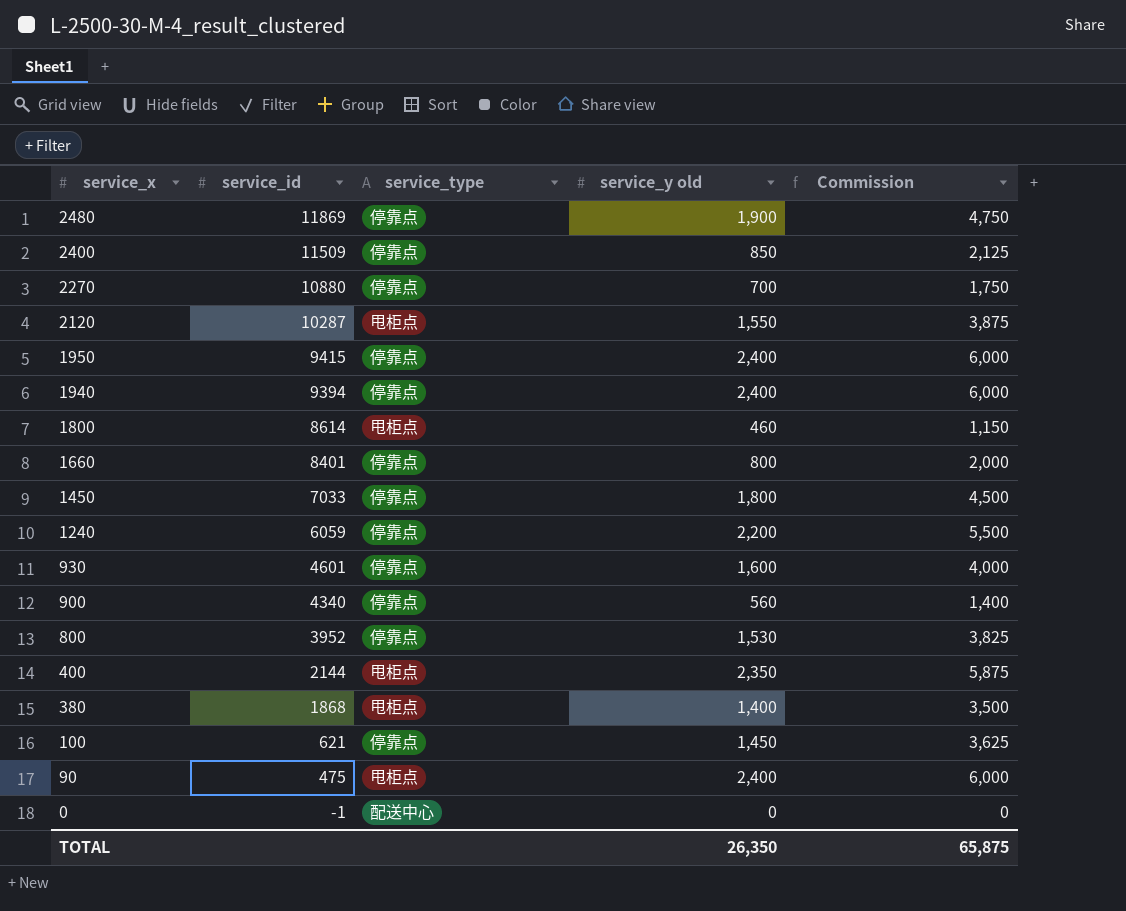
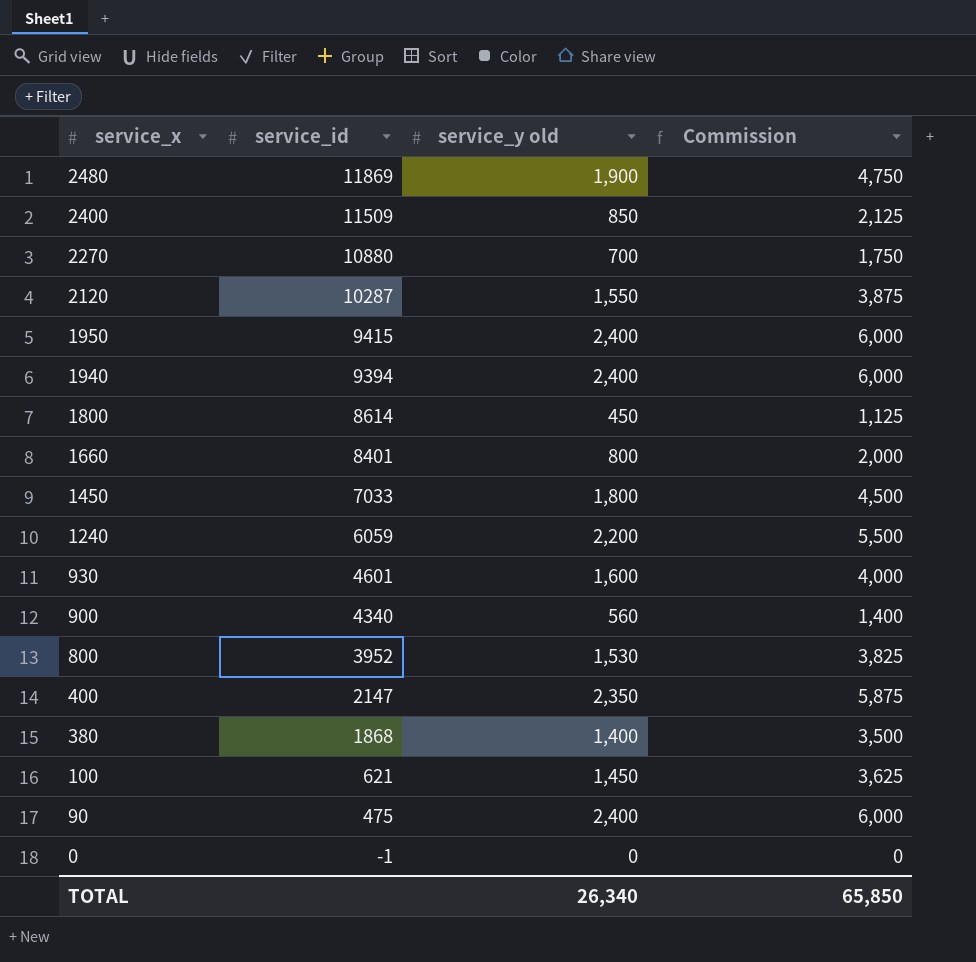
column service_type | position: 3 -> none
1800 | service_y old: 460 -> 450
1800 | Commission: 1,150 -> 1,125
400 | service_id: 2144 -> 2147
TOTAL | service_y old: 26,350 -> 26,340
TOTAL | Commission: 65,875 -> 65,850

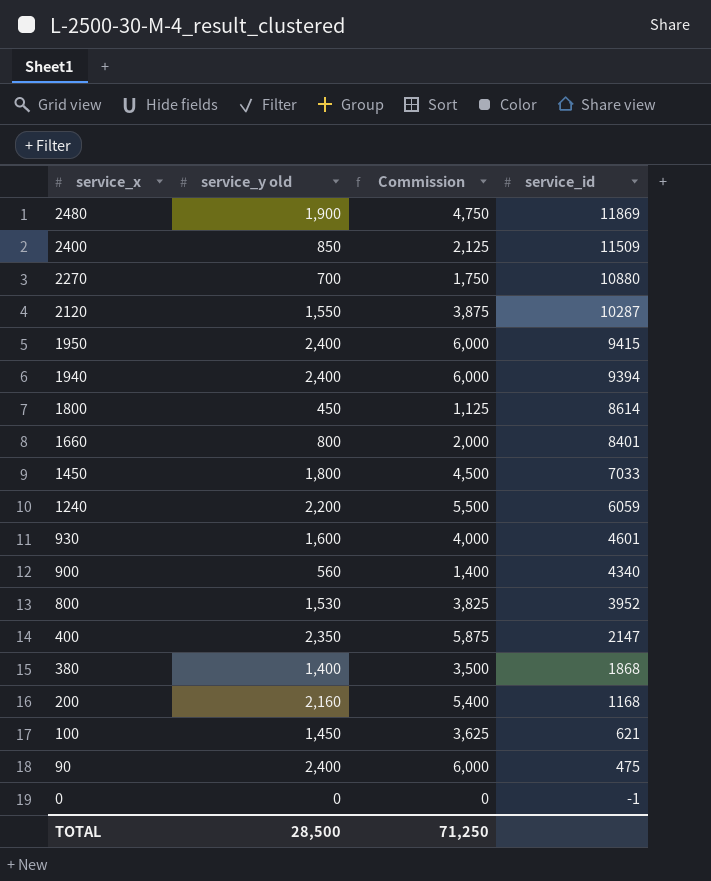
column service_id | position: 2 -> 4
row 200: none -> 2,160 | 5,400 | 1168
TOTAL | service_y old: 26,340 -> 28,500
TOTAL | Commission: 65,850 -> 71,250

